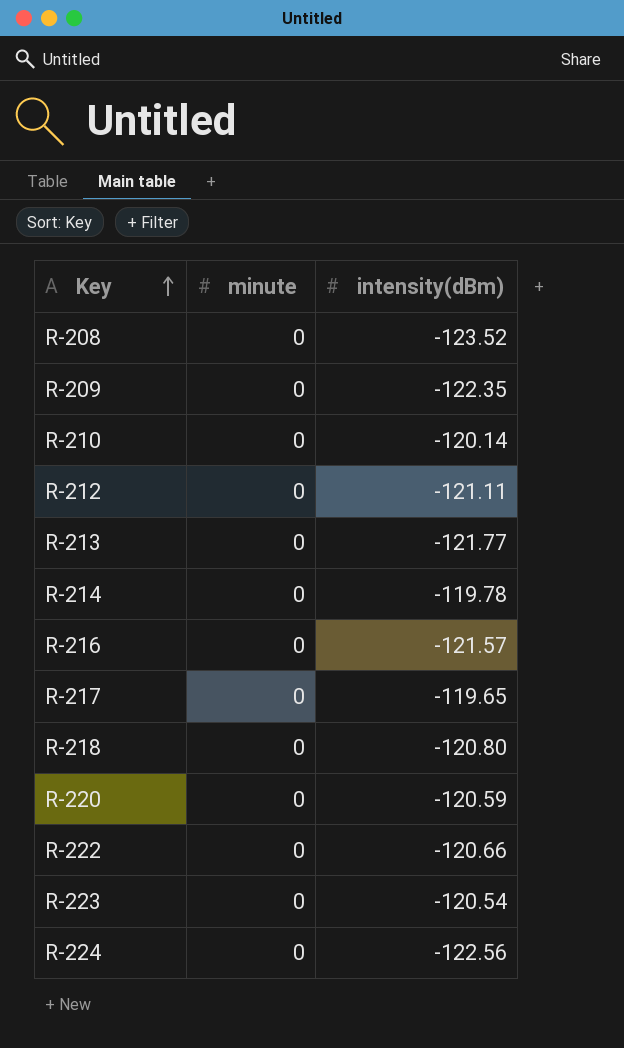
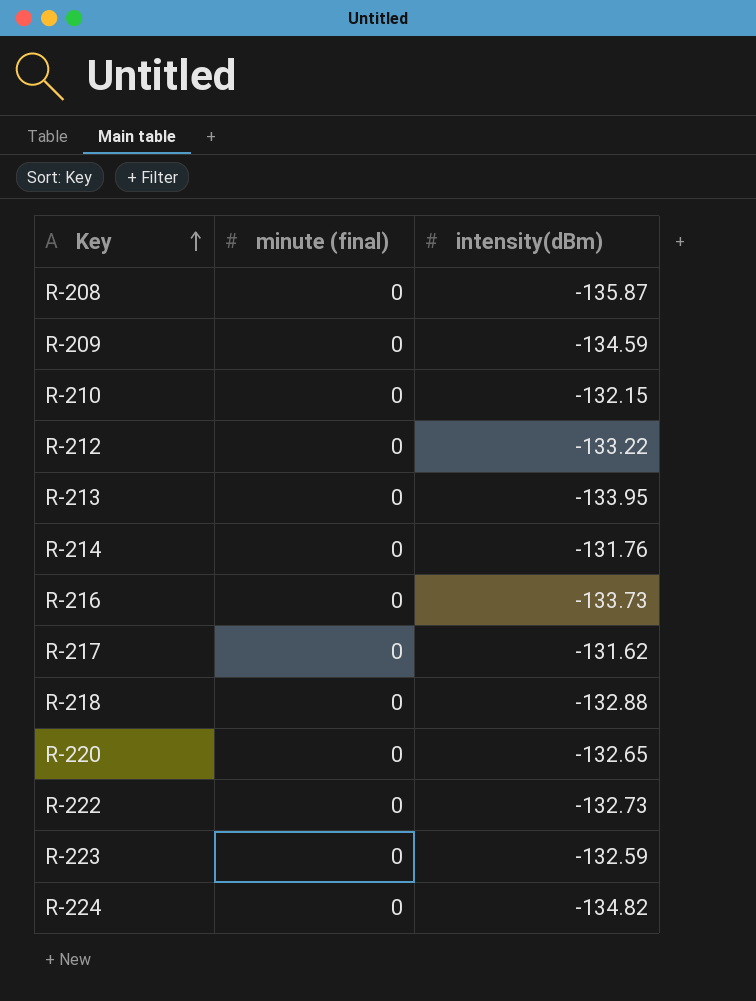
column name: minute -> minute (final)
R-208 | intensity(dBm): -123.52 -> -135.87
R-209 | intensity(dBm): -122.35 -> -134.59
R-210 | intensity(dBm): -120.14 -> -132.15
R-212 | intensity(dBm): -121.11 -> -133.22
R-213 | intensity(dBm): -121.77 -> -133.95
R-214 | intensity(dBm): -119.78 -> -131.76
R-216 | intensity(dBm): -121.57 -> -133.73
R-217 | intensity(dBm): -119.65 -> -131.62
R-218 | intensity(dBm): -120.80 -> -132.88
R-220 | intensity(dBm): -120.59 -> -132.65
R-222 | intensity(dBm): -120.66 -> -132.73
R-223 | intensity(dBm): -120.54 -> -132.59
R-224 | intensity(dBm): -122.56 -> -134.82

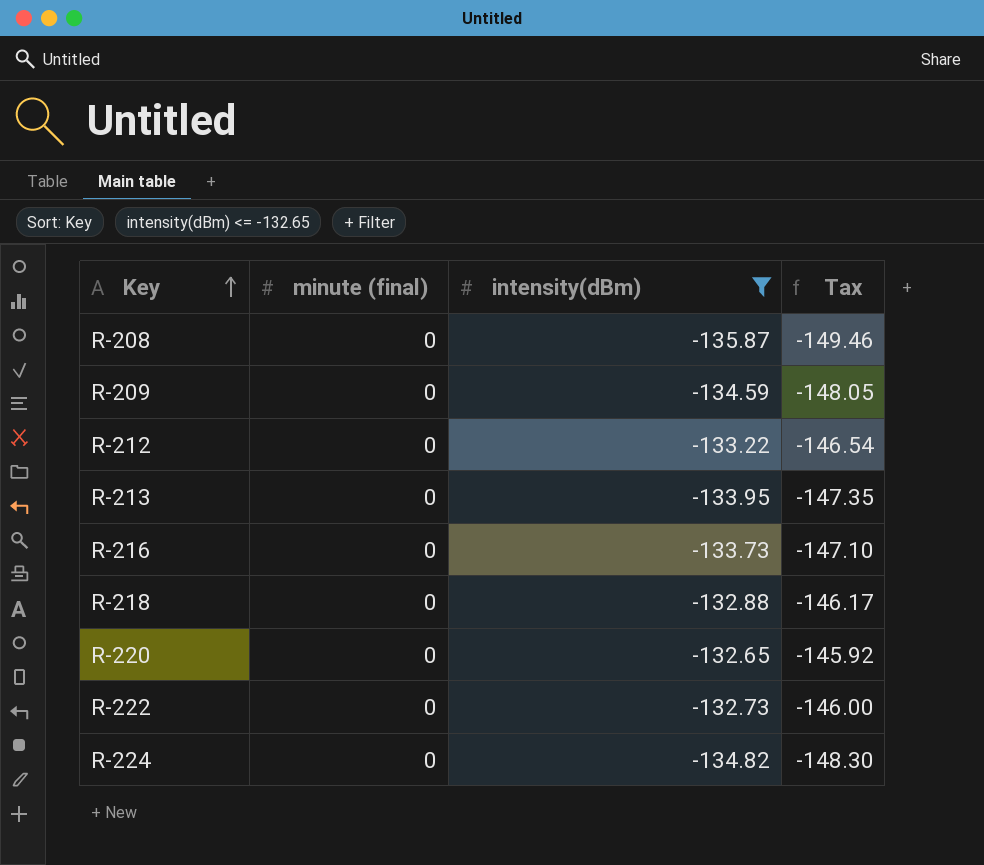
filter: none -> intensity(dBm) <= -132.65
column Tax | formula: none -> [intensity(dBm)] * 1.1

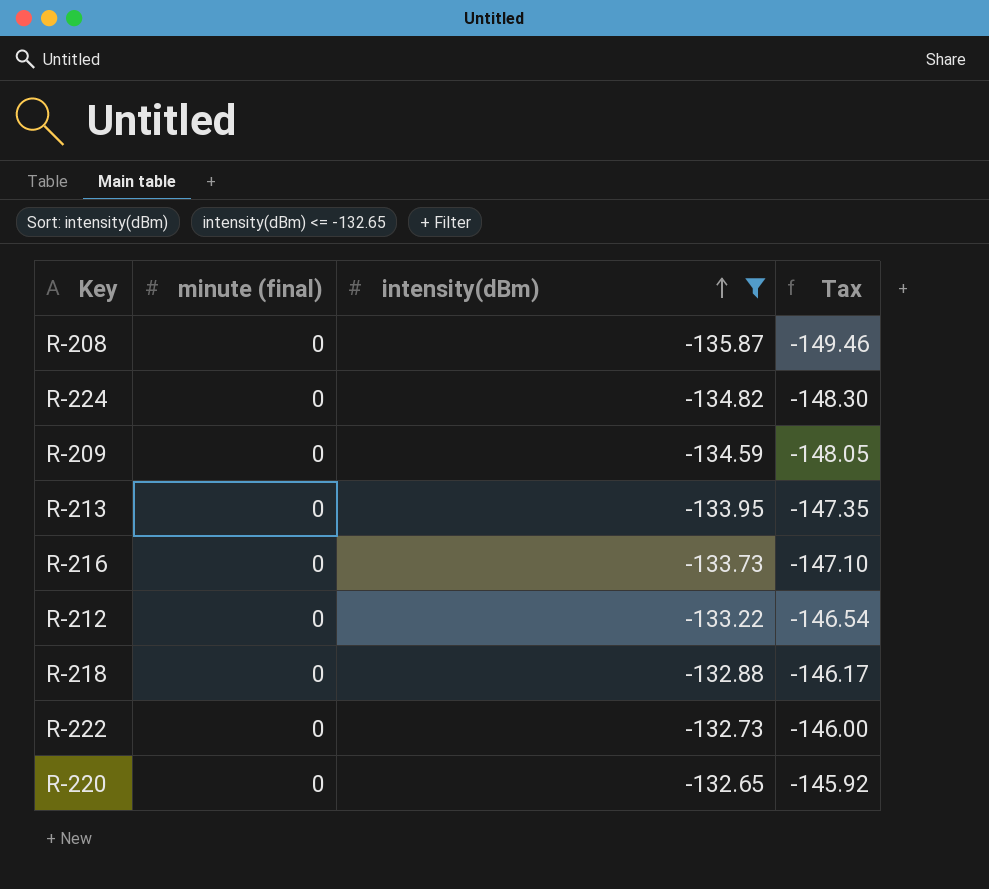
row order: Key ascending -> intensity(dBm) ascending

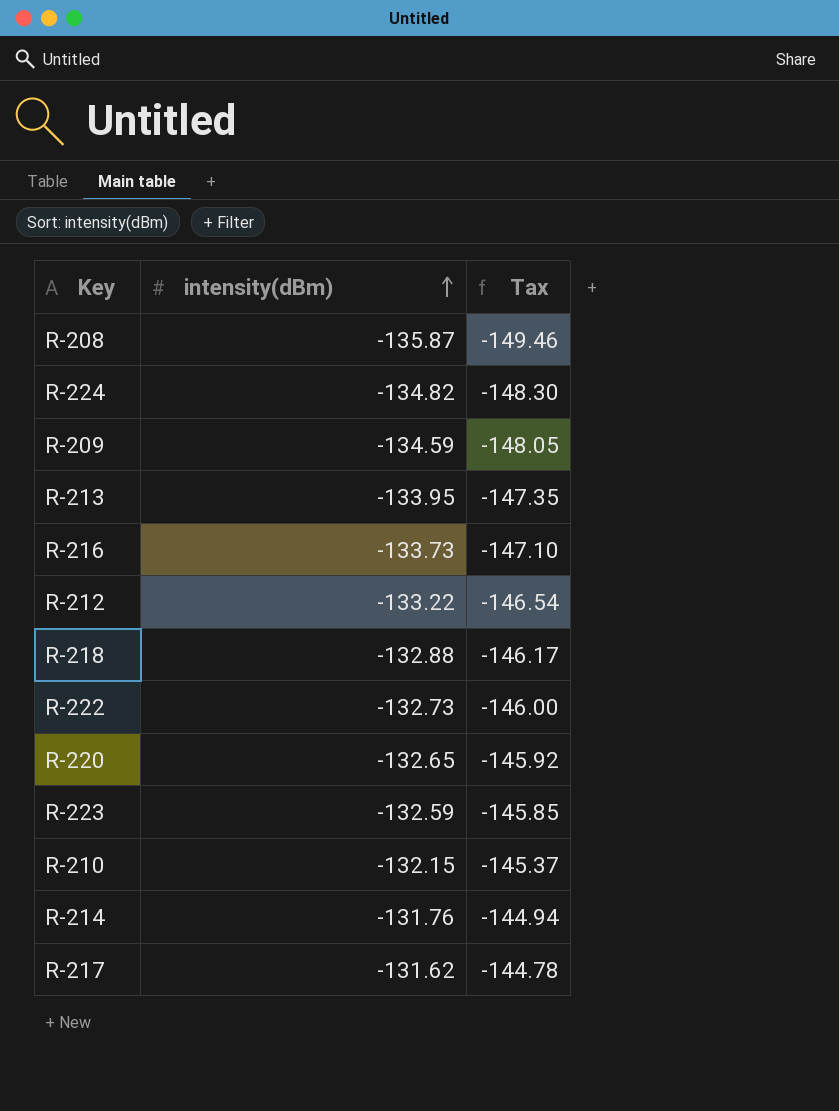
filter: intensity(dBm) <= -132.65 -> none
column minute (final) | position: 2 -> none

